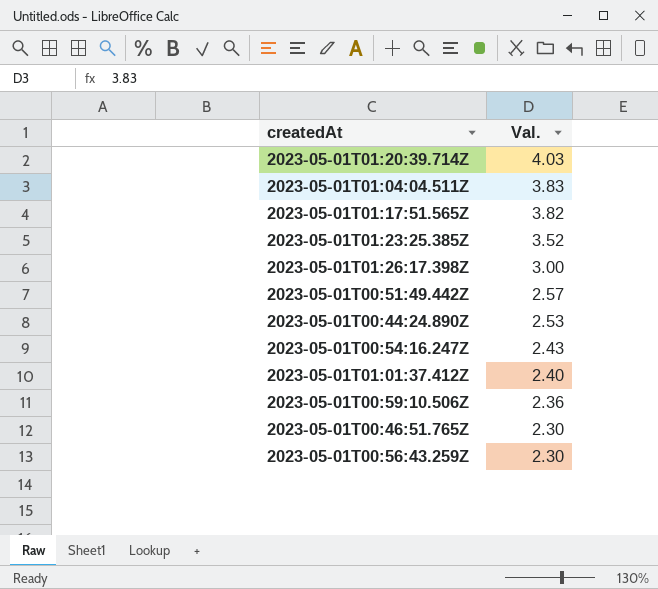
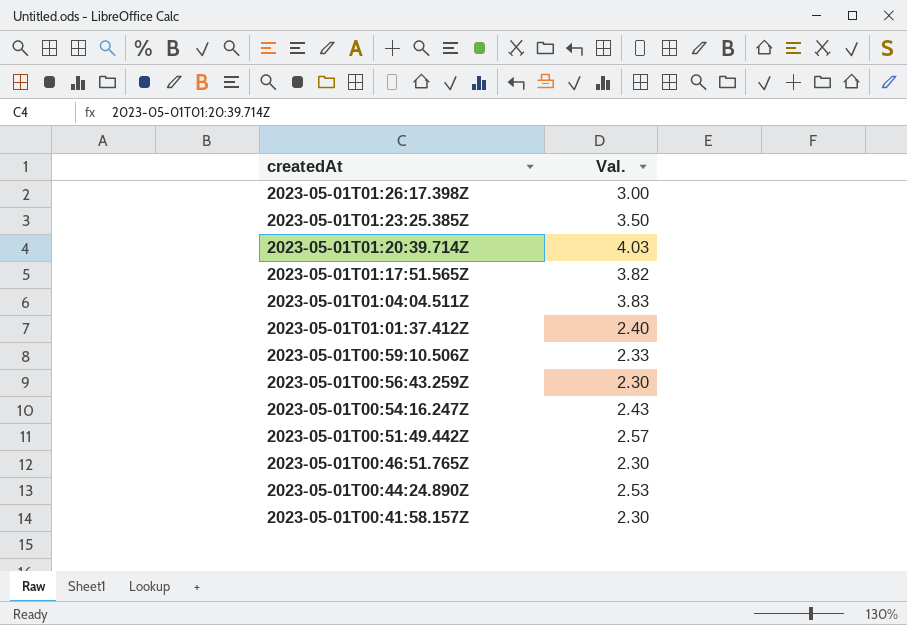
row order: Val. descending -> createdAt descending
2023-05-01T01:23:25.385Z | Val.: 3.52 -> 3.50
2023-05-01T00:59:10.506Z | Val.: 2.36 -> 2.33
row 2023-05-01T00:41:58.157Z: none -> 2.30

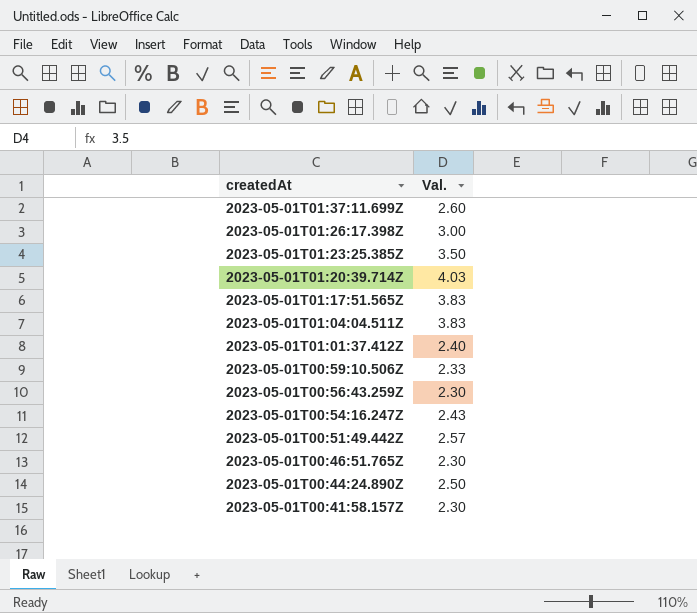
row 2023-05-01T01:37:11.699Z: none -> 2.60
2023-05-01T01:17:51.565Z | Val.: 3.82 -> 3.83
2023-05-01T00:44:24.890Z | Val.: 2.53 -> 2.50

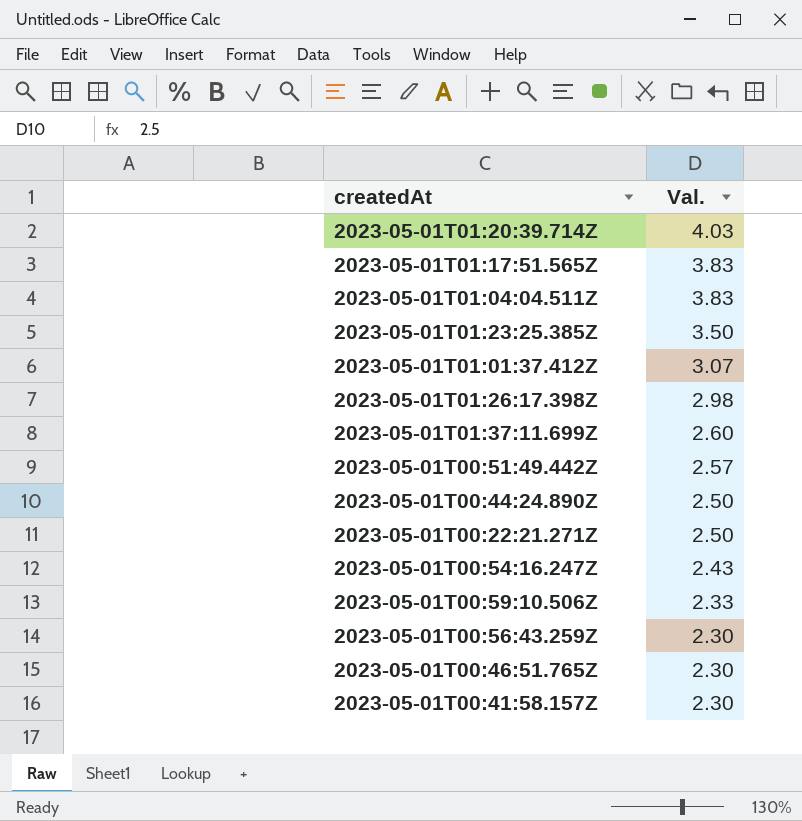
row order: createdAt descending -> Val. descending
2023-05-01T01:01:37.412Z | Val.: 2.40 -> 3.07
2023-05-01T01:26:17.398Z | Val.: 3.00 -> 2.98
row 2023-05-01T00:22:21.271Z: none -> 2.50

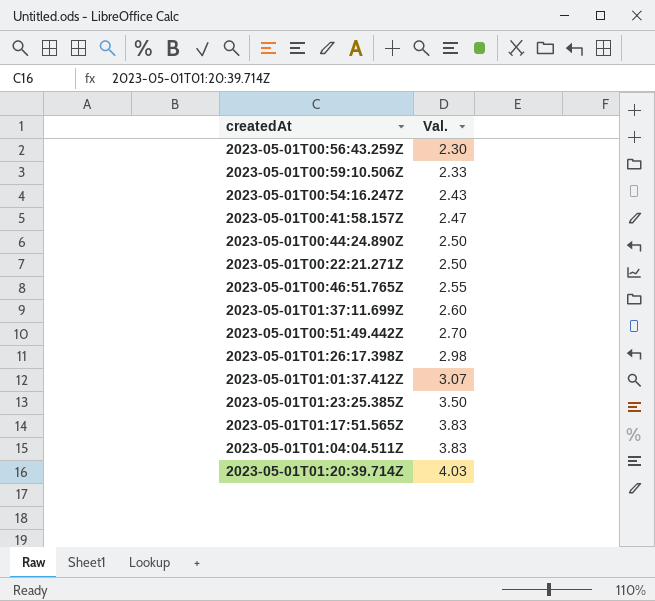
row order: Val. descending -> Val. ascending
2023-05-01T00:41:58.157Z | Val.: 2.30 -> 2.47
2023-05-01T00:46:51.765Z | Val.: 2.30 -> 2.55
2023-05-01T00:51:49.442Z | Val.: 2.57 -> 2.70

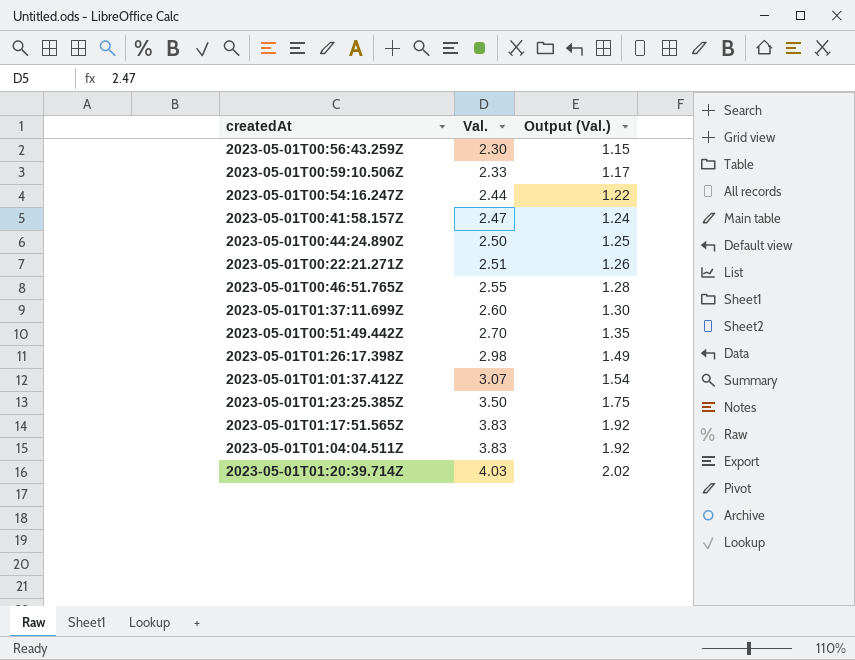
column Output (Val.) | formula: none -> [Val.] * 0.5
2023-05-01T00:54:16.247Z | Val.: 2.43 -> 2.44
2023-05-01T00:22:21.271Z | Val.: 2.50 -> 2.51

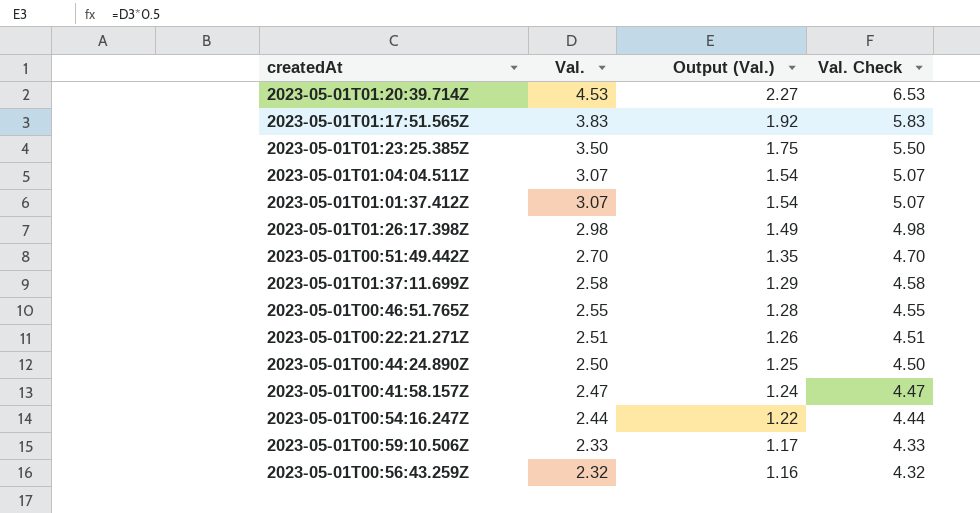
row order: Val. ascending -> Val. descending
column Val. Check | formula: none -> [Val.] + 2
2023-05-01T01:20:39.714Z | Val.: 4.03 -> 4.53
2023-05-01T01:20:39.714Z | Output (Val.): 2.02 -> 2.27
2023-05-01T01:04:04.511Z | Val.: 3.83 -> 3.07
2023-05-01T01:04:04.511Z | Output (Val.): 1.92 -> 1.54
2023-05-01T01:37:11.699Z | Val.: 2.60 -> 2.58
2023-05-01T01:37:11.699Z | Output (Val.): 1.30 -> 1.29
2023-05-01T00:56:43.259Z | Val.: 2.30 -> 2.32
2023-05-01T00:56:43.259Z | Output (Val.): 1.15 -> 1.16

